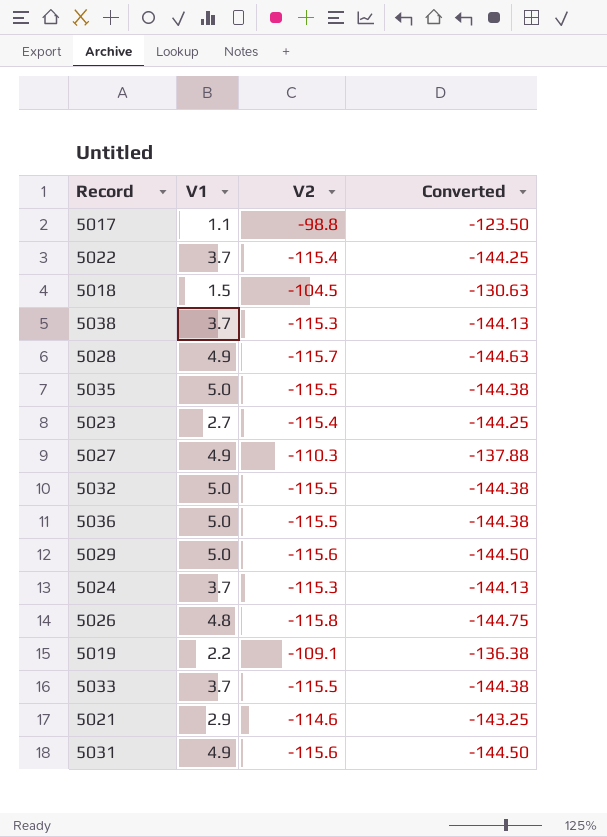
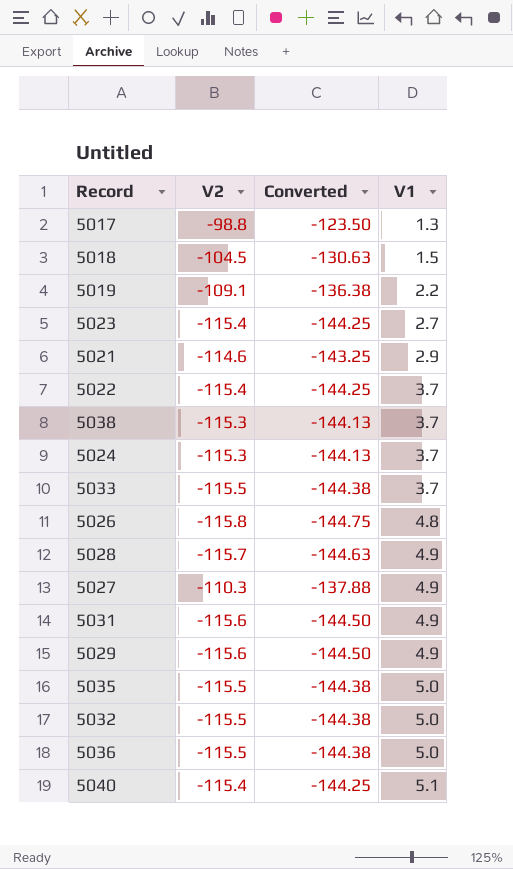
row order: none -> V1 ascending
column V1 | position: 2 -> 4
5017 | V1: 1.1 -> 1.3
5029 | V1: 5.0 -> 4.9
row 5040: none -> -115.4 | -144.25 | 5.1

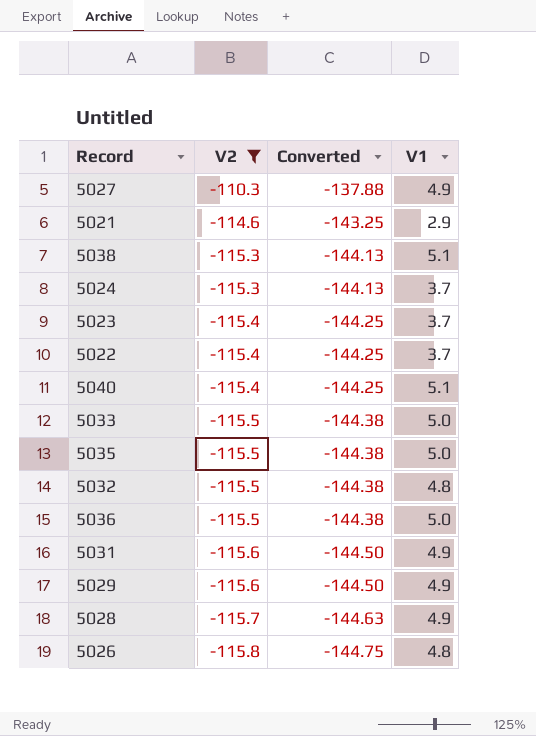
filter: none -> V2 <= -110.3
row order: V1 ascending -> V2 descending
5038 | V1: 3.7 -> 5.1
5023 | V1: 2.7 -> 3.7
5033 | V1: 3.7 -> 5.0
5032 | V1: 5.0 -> 4.8

